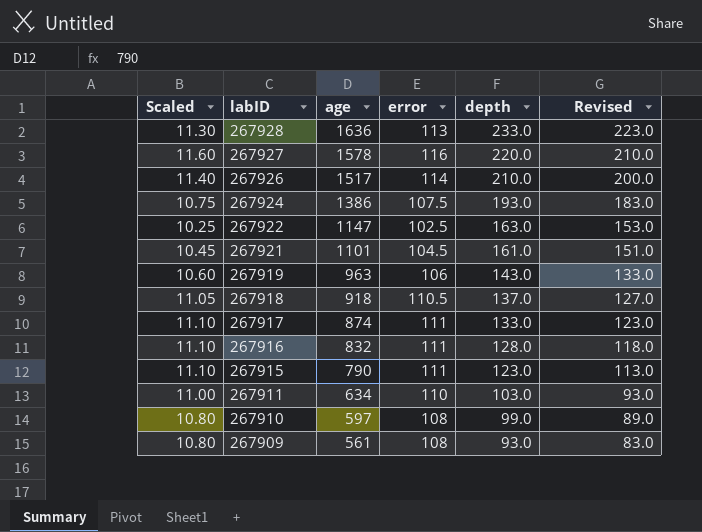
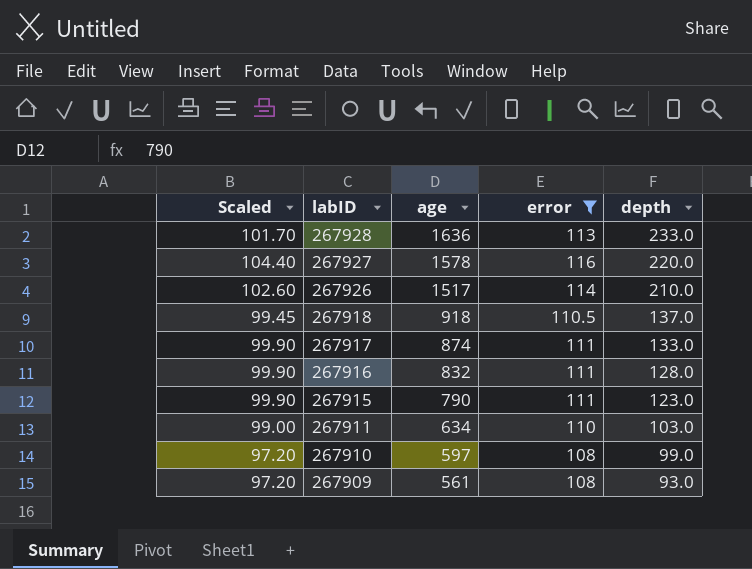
filter: none -> error >= 108
column Revised | formula: [depth] - 10 -> none
column Scaled | formula: [error] * 0.1 -> [error] * 0.9

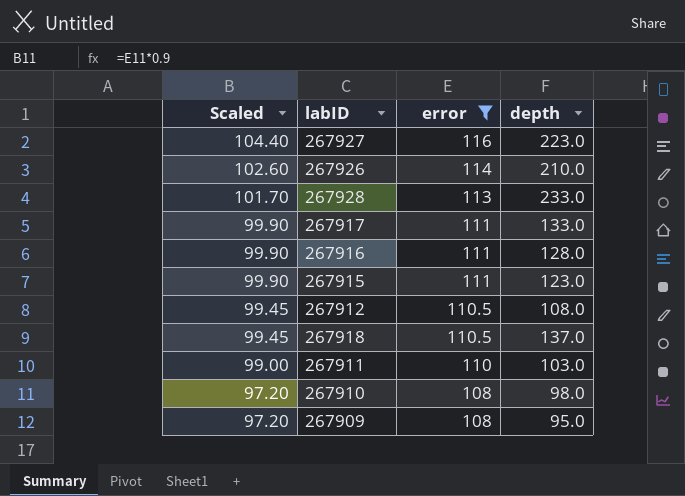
row order: labID descending -> Scaled descending
column age | position: 3 -> none
267927 | depth: 220.0 -> 223.0
row 267912: none -> 99.45 | 110.5 | 108.0
267910 | depth: 99.0 -> 98.0
267909 | depth: 93.0 -> 95.0

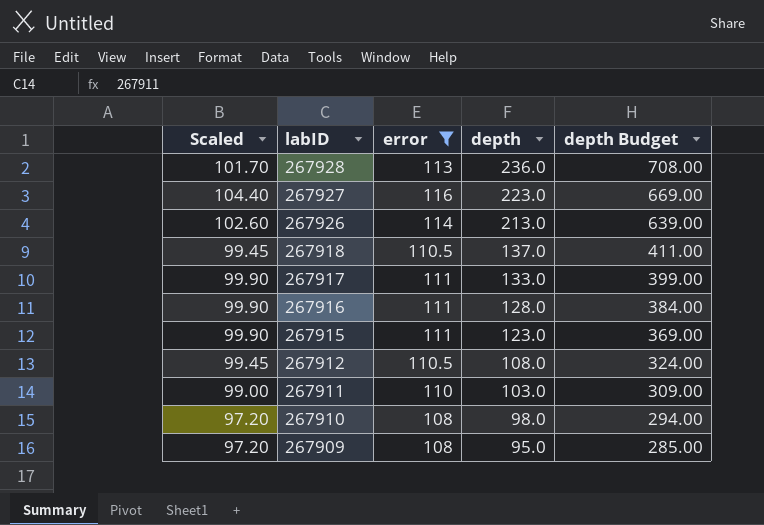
row order: Scaled descending -> labID descending
column depth Budget | formula: none -> [depth] * 3
267928 | depth: 233.0 -> 236.0
267926 | depth: 210.0 -> 213.0

